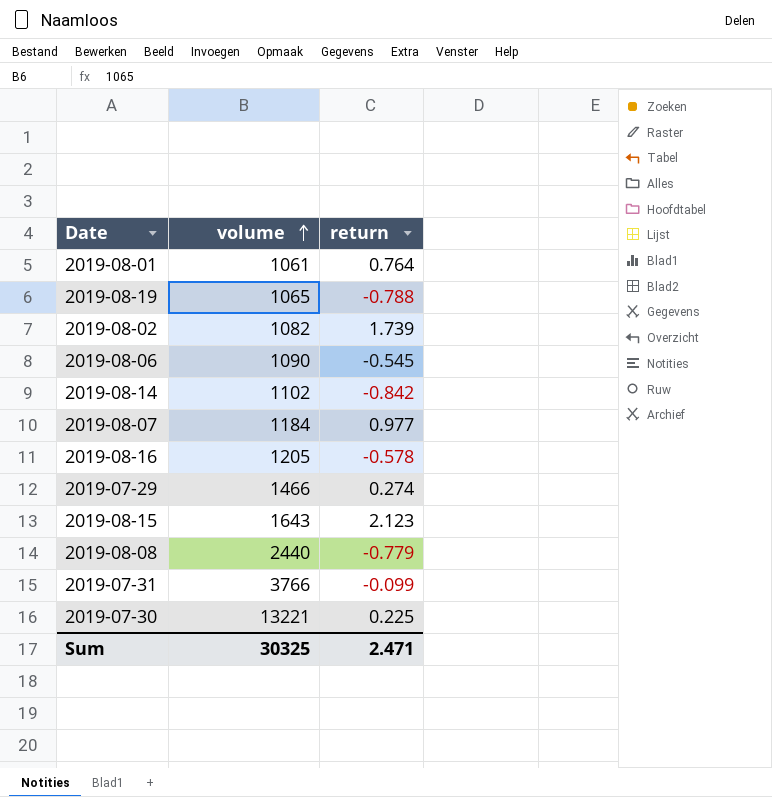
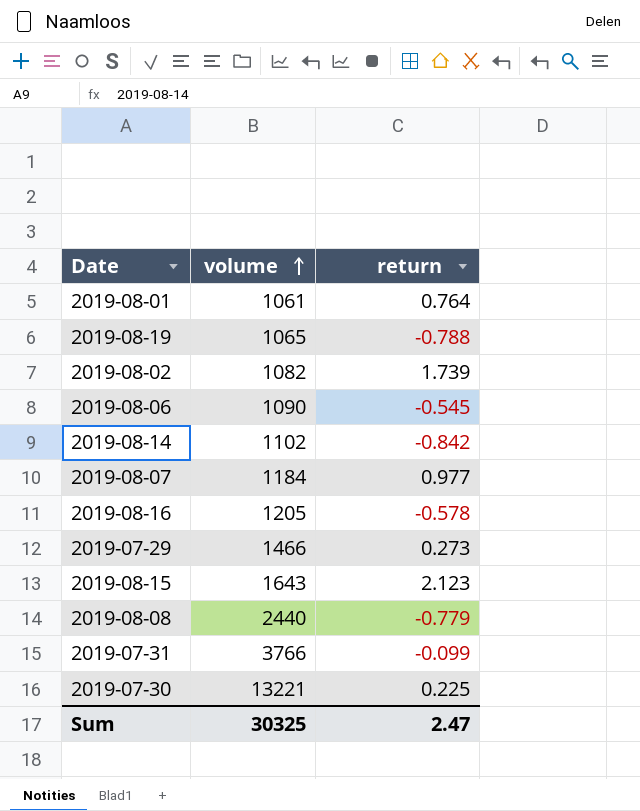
2019-07-29 | return: 0.274 -> 0.273
Sum | return: 2.471 -> 2.47

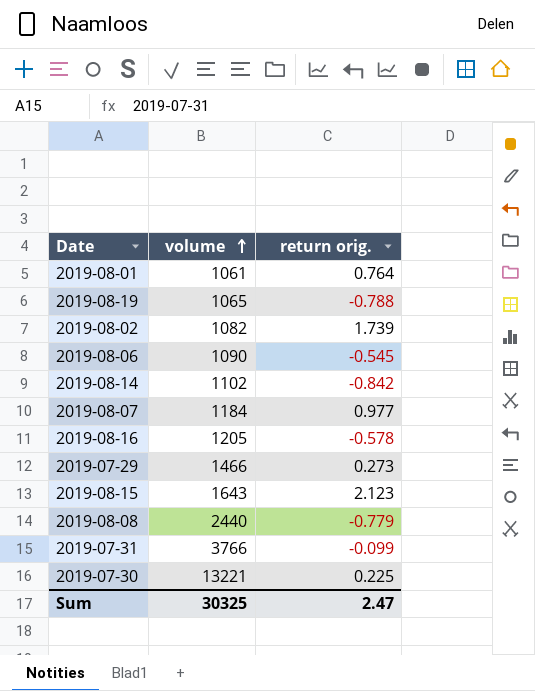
column name: return -> return orig.

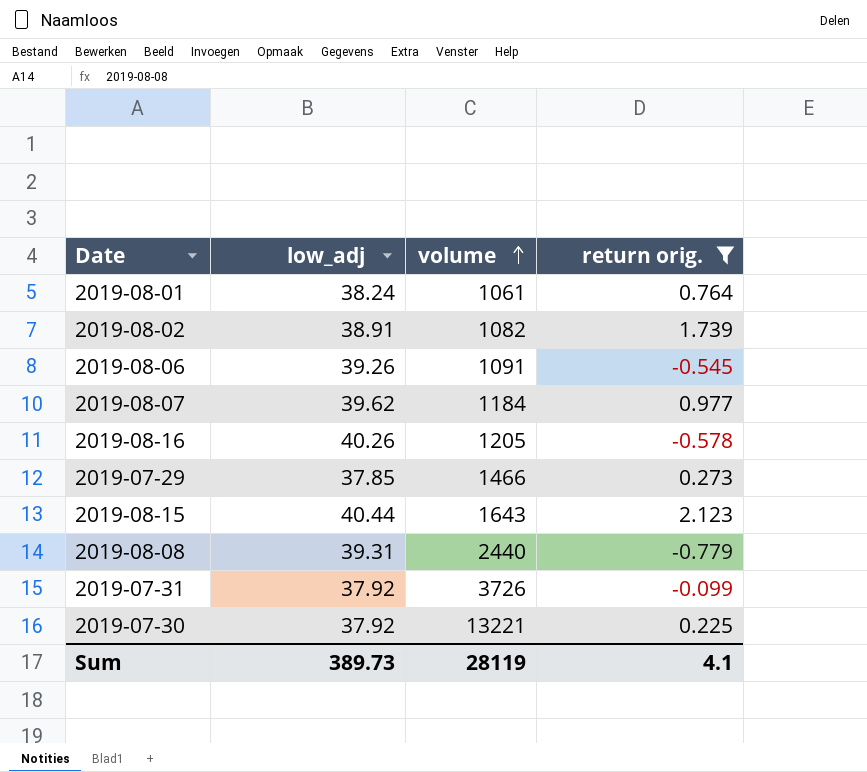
filter: none -> return orig. >= -0.779
column low_adj | position: none -> 2
2019-08-06 | volume: 1090 -> 1091
2019-07-31 | volume: 3766 -> 3726
Sum | volume: 30325 -> 28119
Sum | return orig.: 2.47 -> 4.1

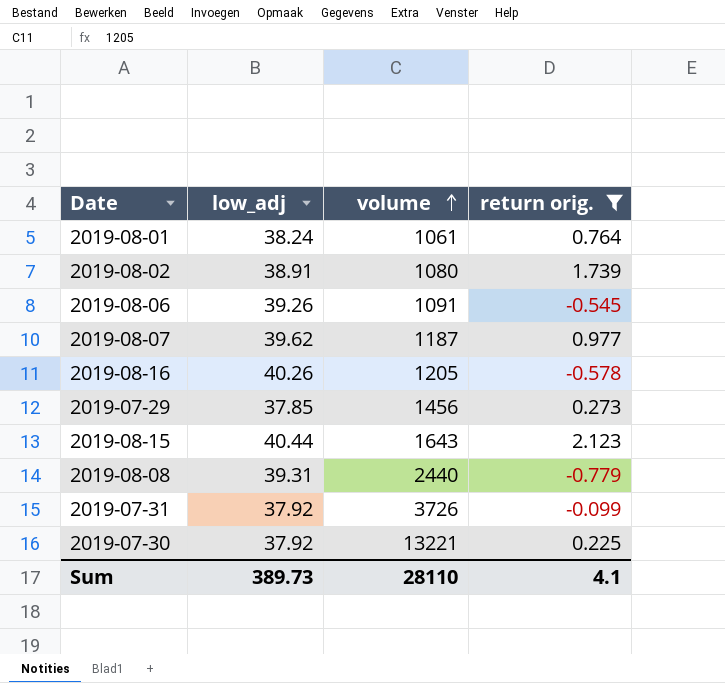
2019-08-02 | volume: 1082 -> 1080
2019-08-07 | volume: 1184 -> 1187
2019-07-29 | volume: 1466 -> 1456
Sum | volume: 28119 -> 28110

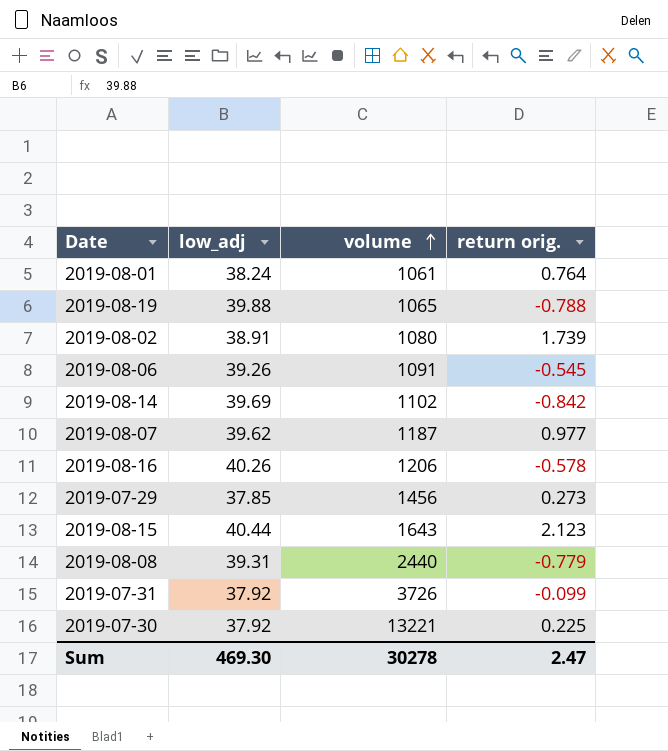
filter: return orig. >= -0.779 -> none
2019-08-16 | volume: 1205 -> 1206
Sum | low_adj: 389.73 -> 469.30
Sum | volume: 28110 -> 30278
Sum | return orig.: 4.1 -> 2.47

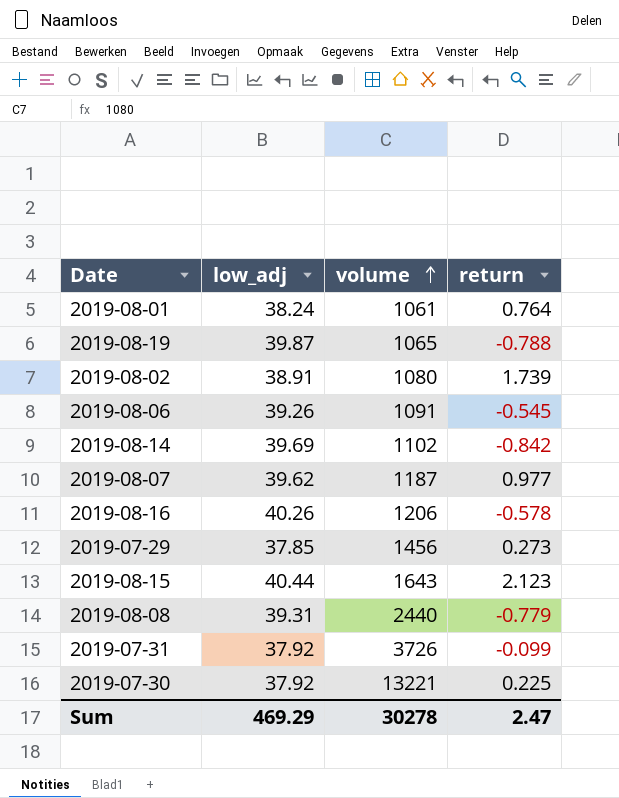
column name: return orig. -> return
2019-08-19 | low_adj: 39.88 -> 39.87
Sum | low_adj: 469.30 -> 469.29

